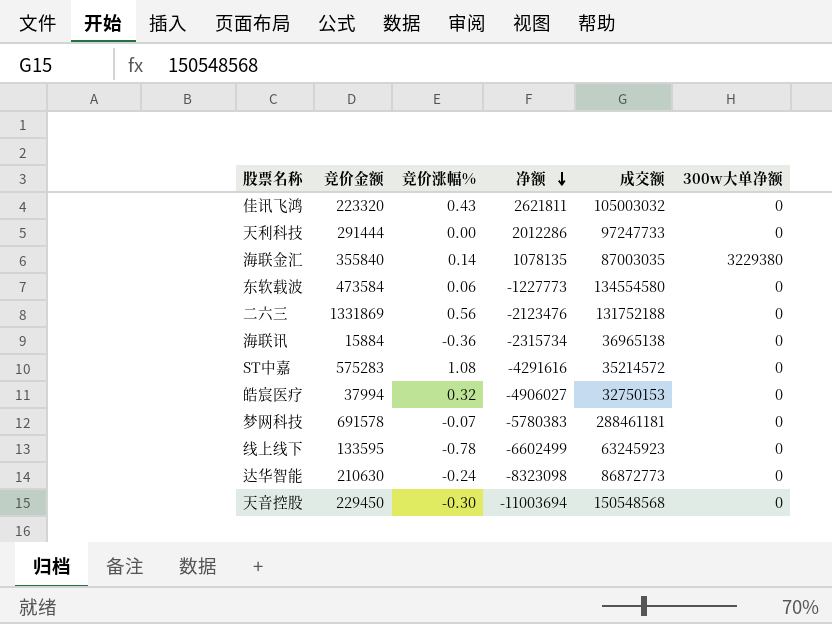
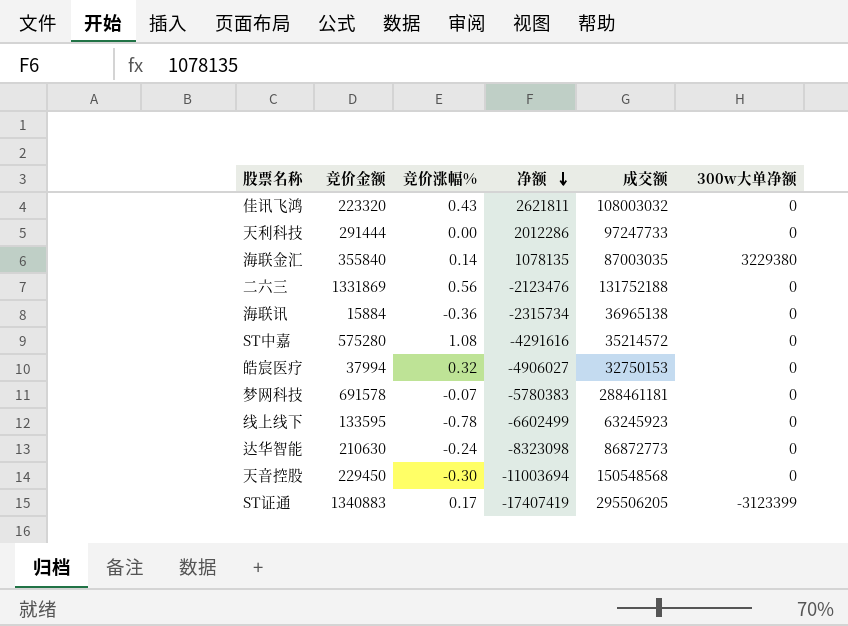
row 东软载波: 473584 | 0.06 | -1227773 | 134554580 | 0 -> none
佳讯飞鸿 | 成交额: 105003032 -> 108003032
ST中嘉 | 竞价金额: 575283 -> 575280
row ST证通: none -> 1340883 | 0.17 | -17407419 | 295506205 | -3123399

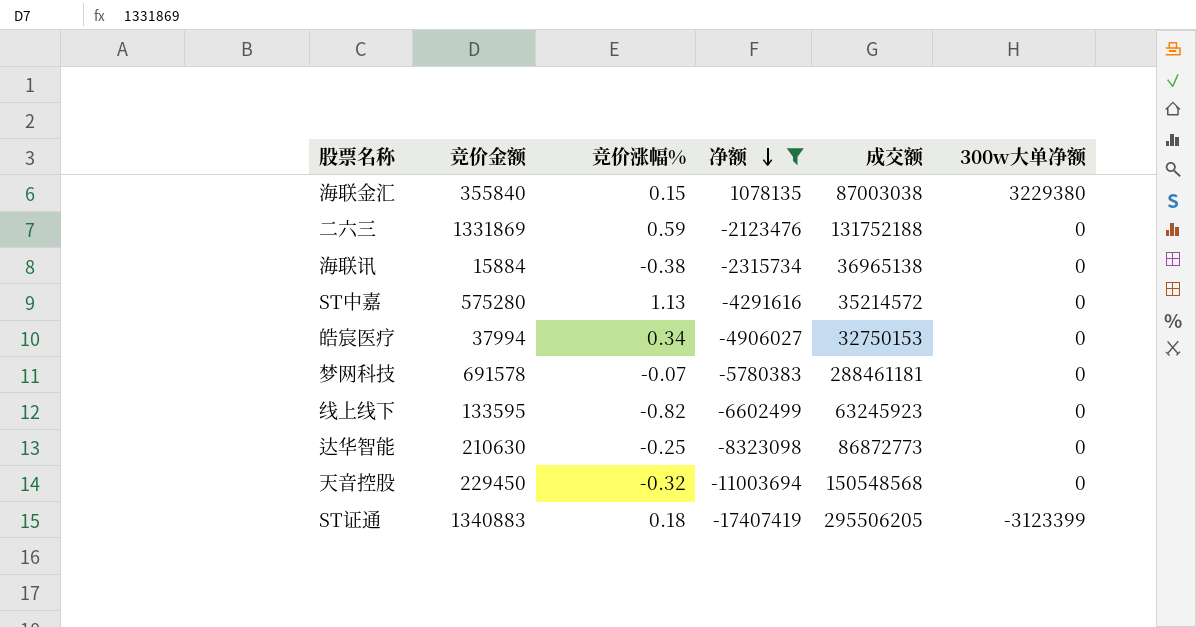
filter: none -> 净额 <= 1078135
海联金汇 | 竞价涨幅%: 0.14 -> 0.15
海联金汇 | 成交额: 87003035 -> 87003038
二六三 | 竞价涨幅%: 0.56 -> 0.59
海联讯 | 竞价涨幅%: -0.36 -> -0.38
ST中嘉 | 竞价涨幅%: 1.08 -> 1.13
皓宸医疗 | 竞价涨幅%: 0.32 -> 0.34
线上线下 | 竞价涨幅%: -0.78 -> -0.82
达华智能 | 竞价涨幅%: -0.24 -> -0.25
天音控股 | 竞价涨幅%: -0.30 -> -0.32
ST证通 | 竞价涨幅%: 0.17 -> 0.18

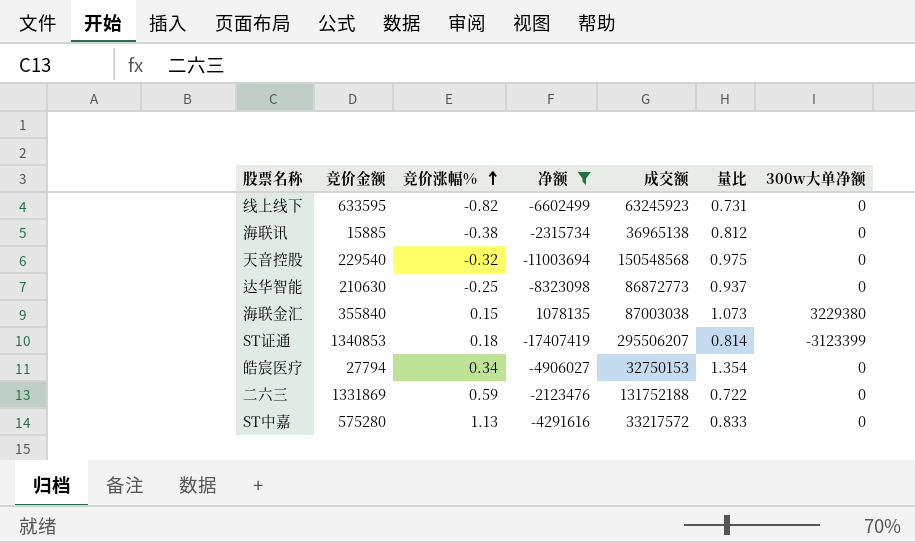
row order: 净额 descending -> 竞价涨幅% ascending
column 量比 | position: none -> 6
row 梦网科技: 691578 | -0.07 | -5780383 | 288461181 | 0 -> none
线上线下 | 竞价金额: 133595 -> 633595
海联讯 | 竞价金额: 15884 -> 15885
天音控股 | 竞价金额: 229450 -> 229540
ST证通 | 竞价金额: 1340883 -> 1340853
ST证通 | 成交额: 295506205 -> 295506207
皓宸医疗 | 竞价金额: 37994 -> 27794
ST中嘉 | 成交额: 35214572 -> 33217572

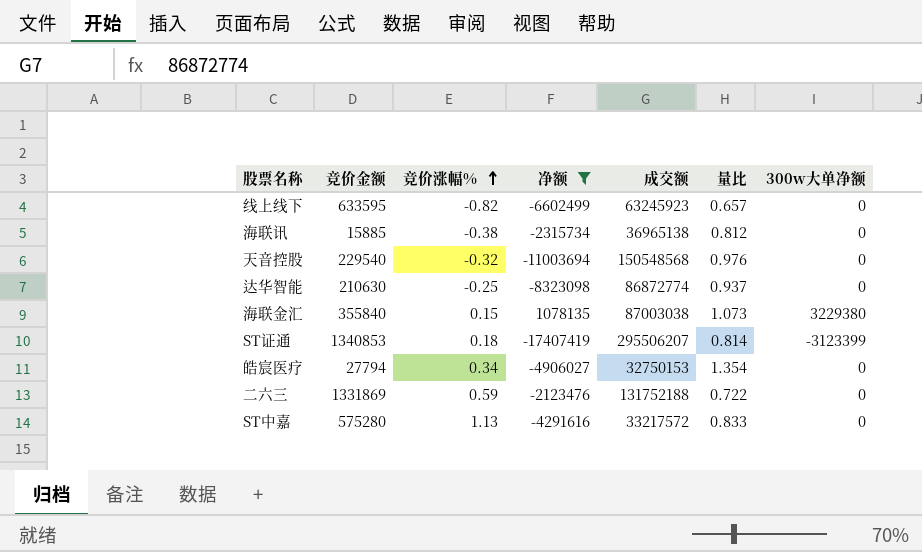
线上线下 | 量比: 0.731 -> 0.657
天音控股 | 量比: 0.975 -> 0.976
达华智能 | 成交额: 86872773 -> 86872774

